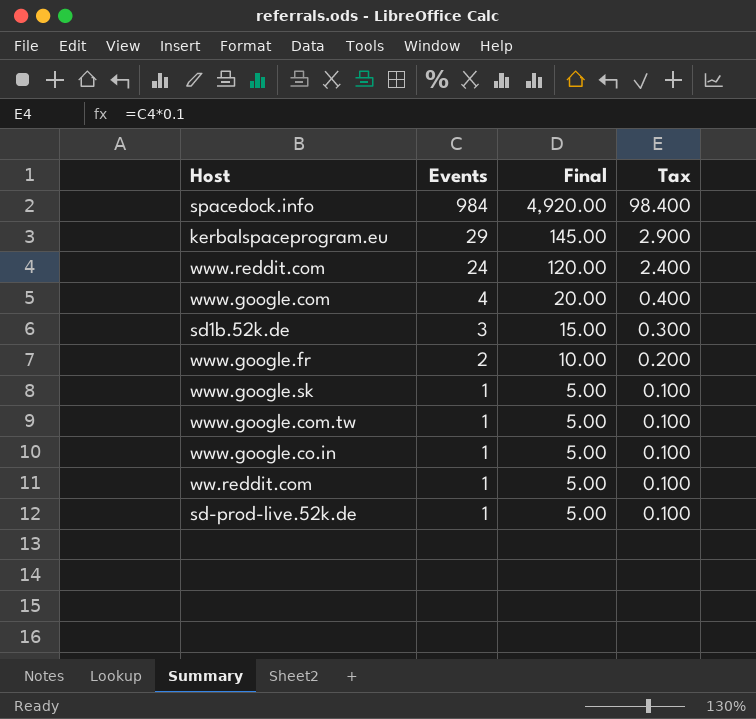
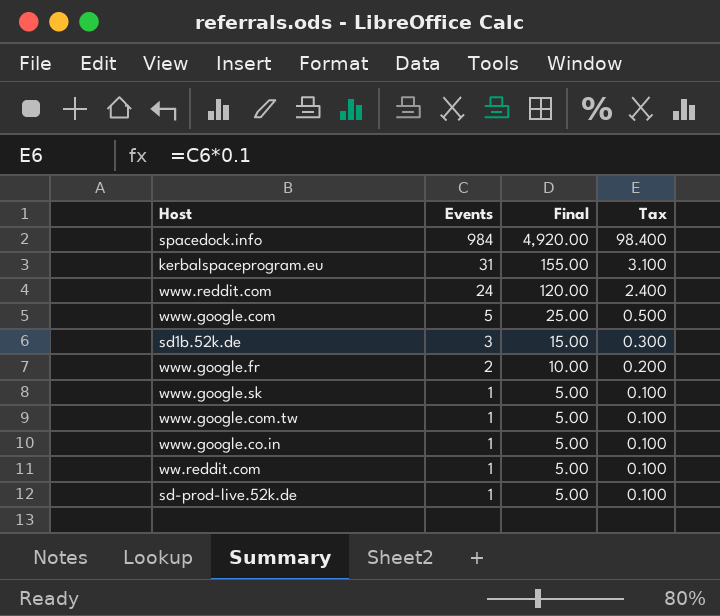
kerbalspaceprogram.eu | Events: 29 -> 31
kerbalspaceprogram.eu | Final: 145.00 -> 155.00
kerbalspaceprogram.eu | Tax: 2.900 -> 3.100
www.google.com | Events: 4 -> 5
www.google.com | Final: 20.00 -> 25.00
www.google.com | Tax: 0.400 -> 0.500

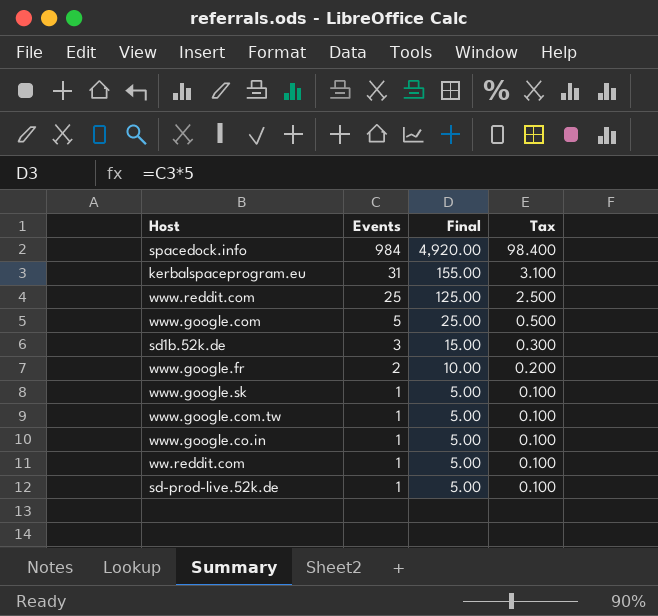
www.reddit.com | Events: 24 -> 25
www.reddit.com | Final: 120.00 -> 125.00
www.reddit.com | Tax: 2.400 -> 2.500

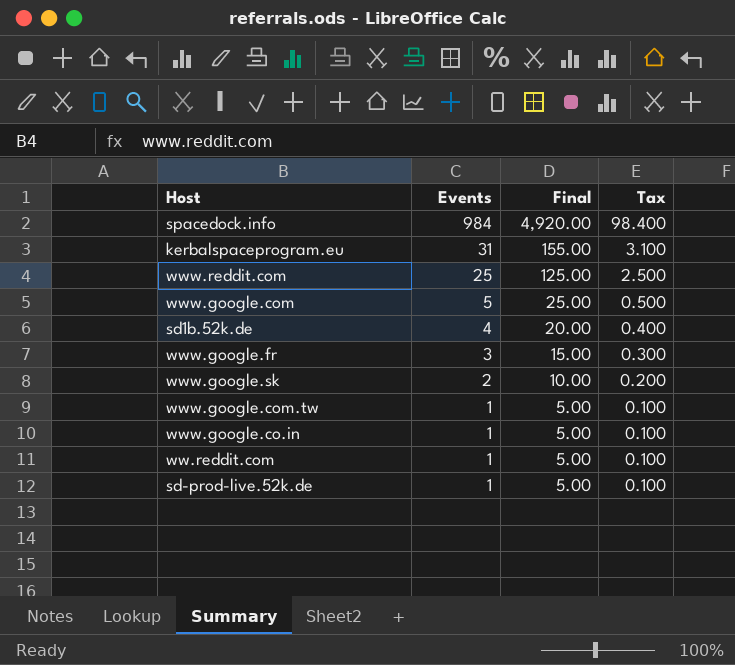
sd1b.52k.de | Events: 3 -> 4
sd1b.52k.de | Final: 15.00 -> 20.00
sd1b.52k.de | Tax: 0.300 -> 0.400
www.google.fr | Events: 2 -> 3
www.google.fr | Final: 10.00 -> 15.00
www.google.fr | Tax: 0.200 -> 0.300
www.google.sk | Events: 1 -> 2
www.google.sk | Final: 5.00 -> 10.00
www.google.sk | Tax: 0.100 -> 0.200

